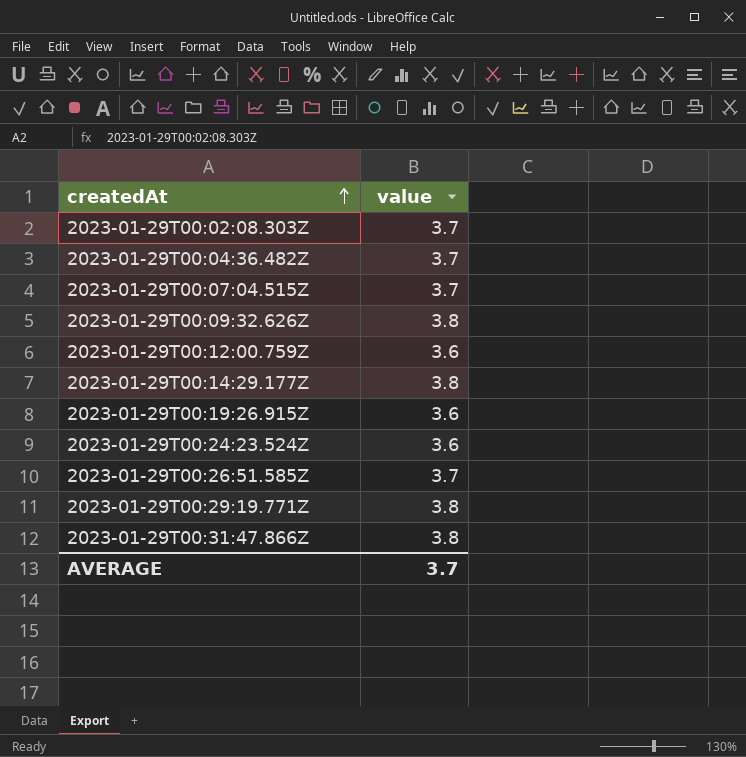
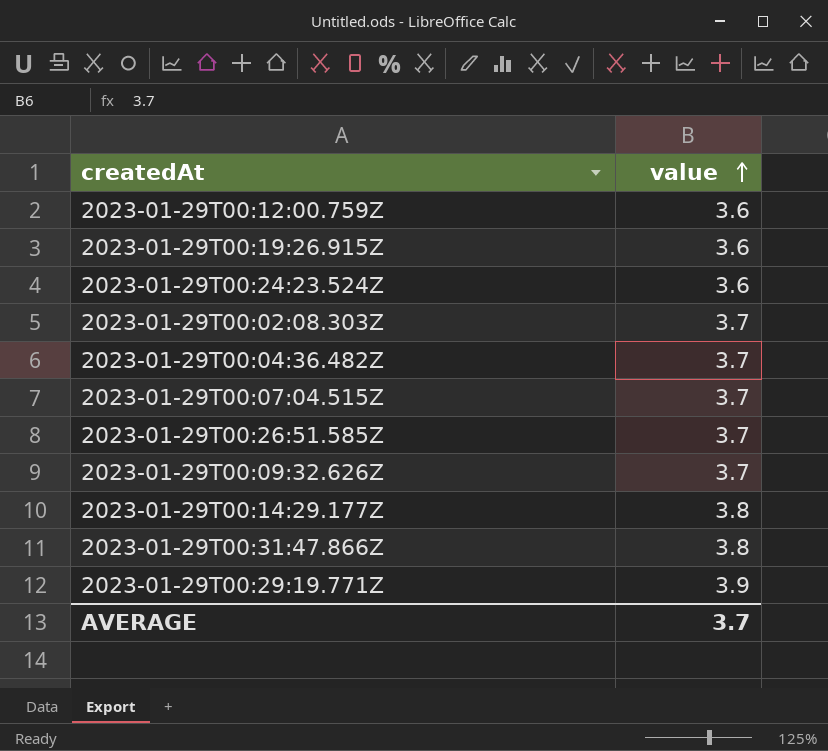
row order: createdAt ascending -> value ascending
2023-01-29T00:09:32.626Z | value: 3.8 -> 3.7
2023-01-29T00:29:19.771Z | value: 3.8 -> 3.9

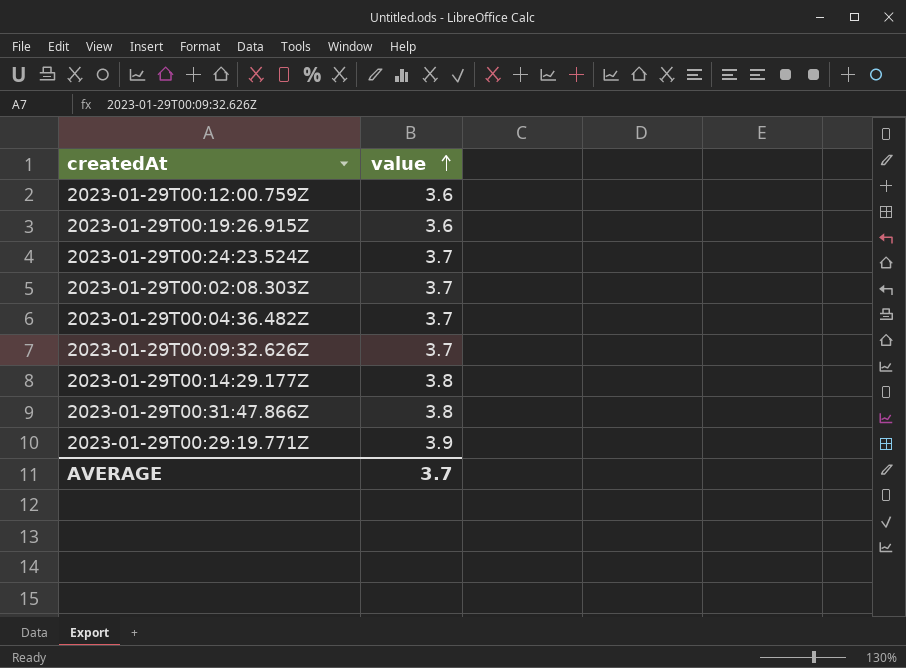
row 2023-01-29T00:07:04.515Z: 3.7 -> none
row 2023-01-29T00:26:51.585Z: 3.7 -> none
2023-01-29T00:24:23.524Z | value: 3.6 -> 3.7

